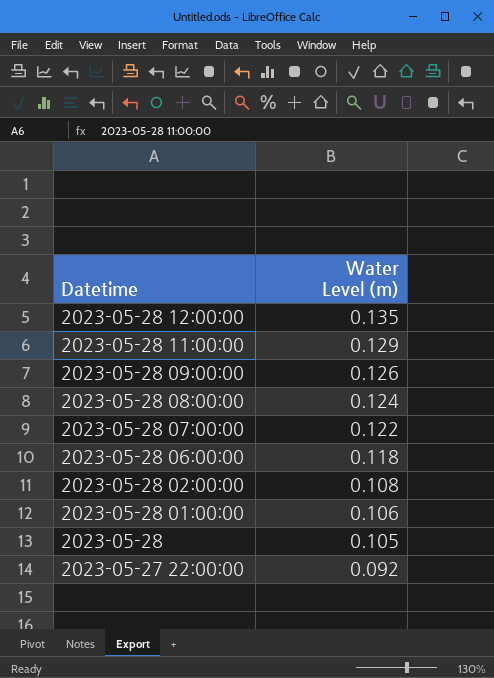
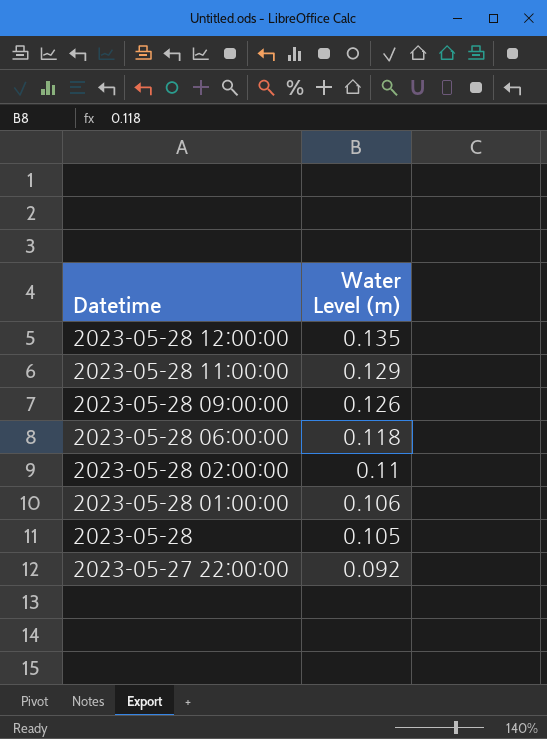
row 2023-05-28 08:00:00: 0.124 -> none
row 2023-05-28 07:00:00: 0.122 -> none
2023-05-28 02:00:00 | Water Level (m): 0.108 -> 0.11

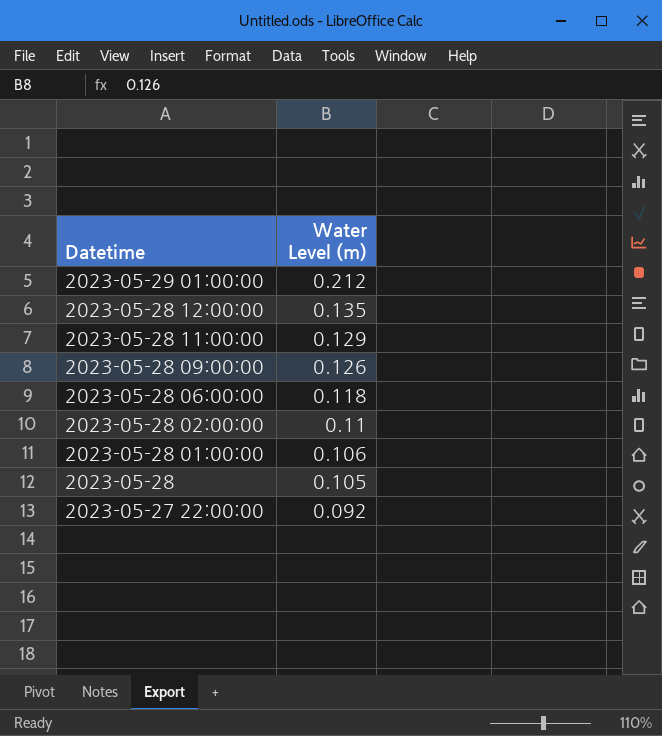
row 2023-05-29 01:00:00: none -> 0.212

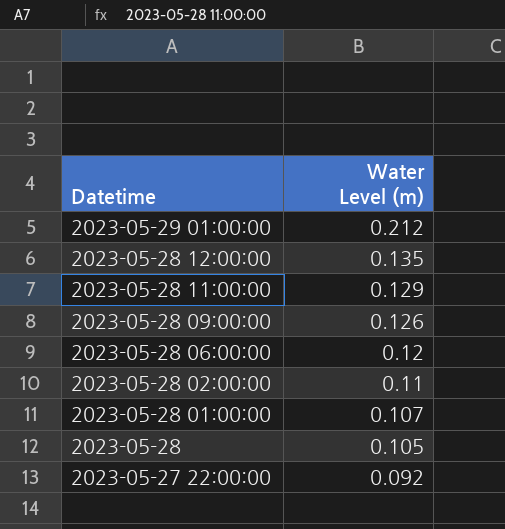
2023-05-28 06:00:00 | Water Level (m): 0.118 -> 0.12
2023-05-28 01:00:00 | Water Level (m): 0.106 -> 0.107

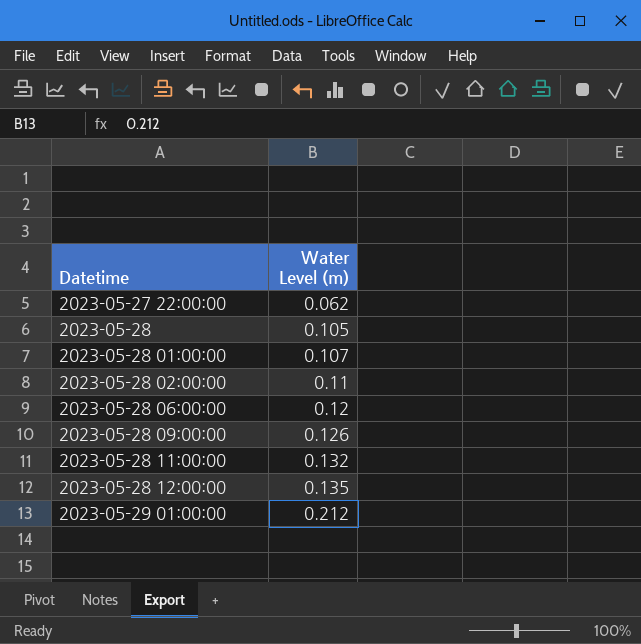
row order: Datetime descending -> Datetime ascending
2023-05-27 22:00:00 | Water Level (m): 0.092 -> 0.062
2023-05-28 11:00:00 | Water Level (m): 0.129 -> 0.132

